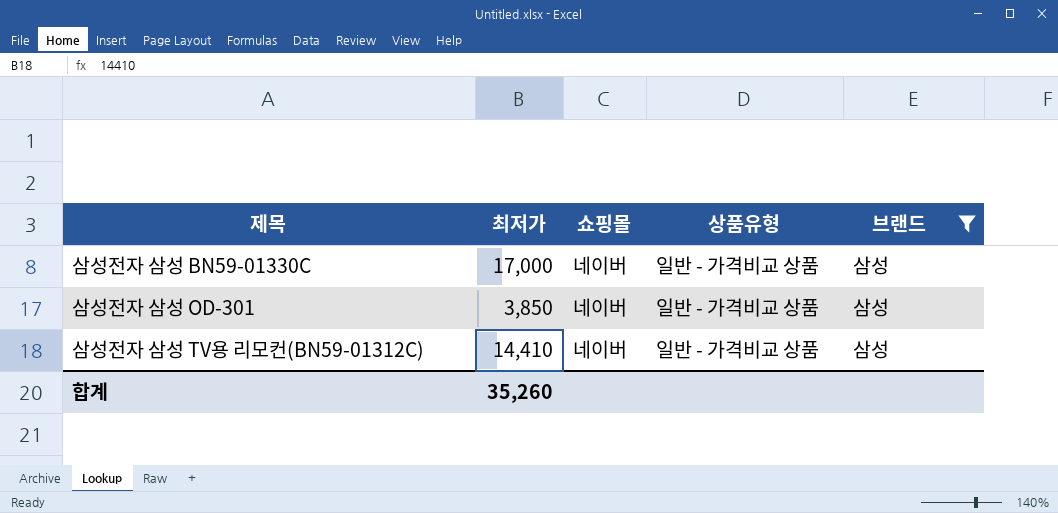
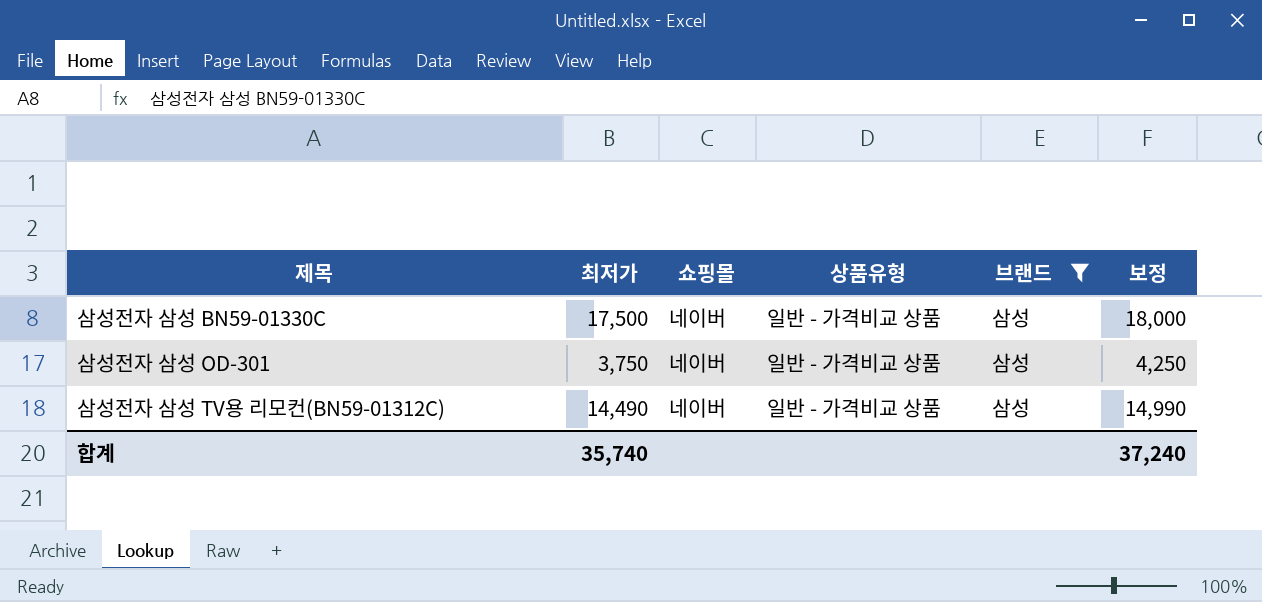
column 보정 | formula: none -> [최저가] + 500
삼성전자 삼성 BN59-01330C | 최저가: 17,000 -> 17,500
삼성전자 삼성 OD-301 | 최저가: 3,850 -> 3,750
삼성전자 삼성 TV용 리모컨(BN59-01312C) | 최저가: 14,410 -> 14,490
합계 | 최저가: 35,260 -> 35,740

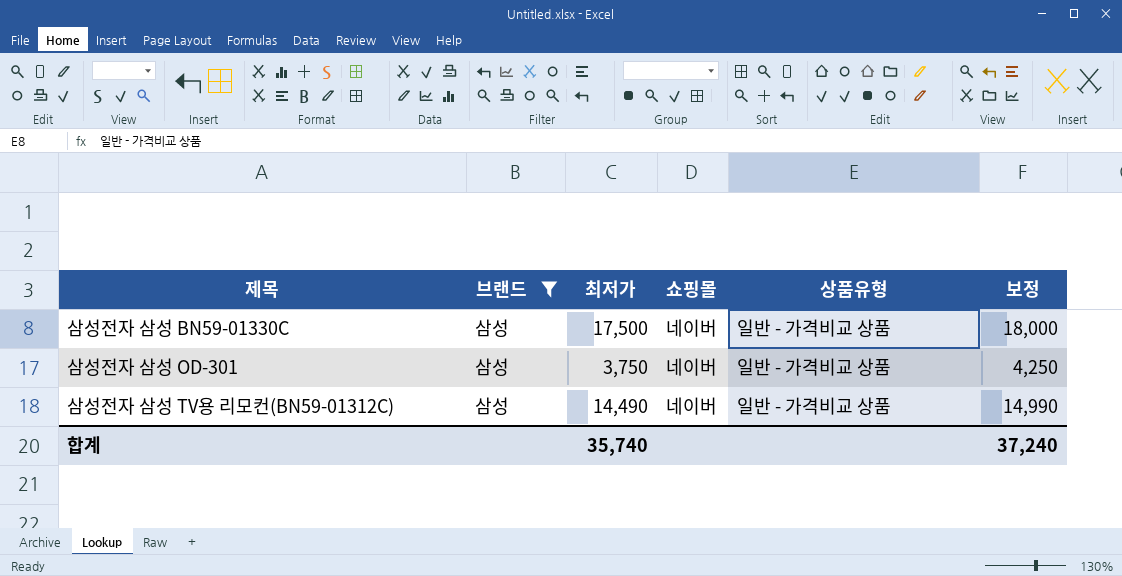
column 브랜드 | position: 5 -> 2

